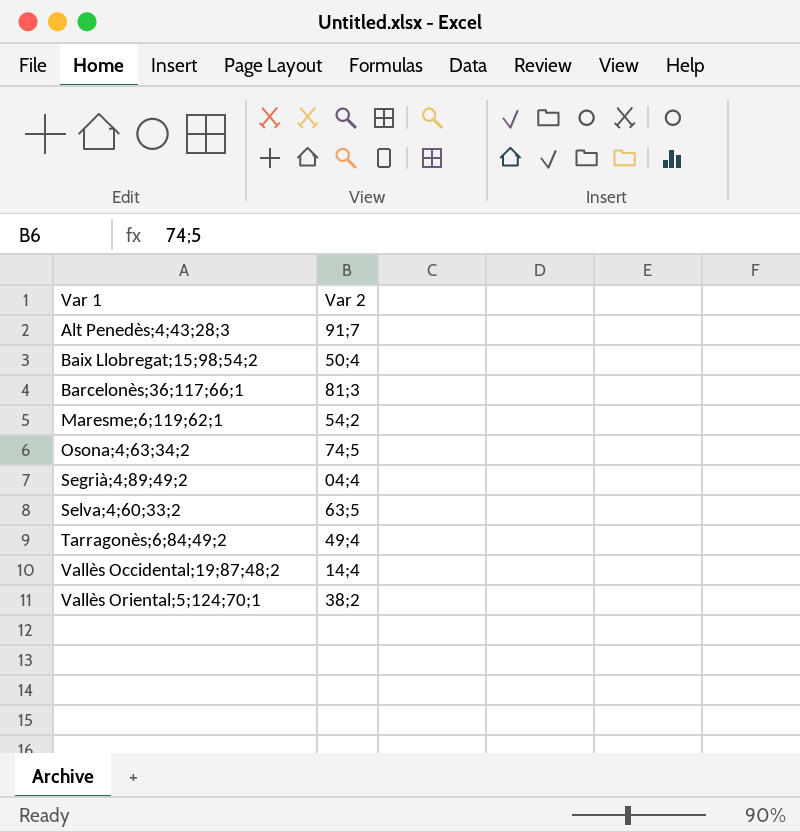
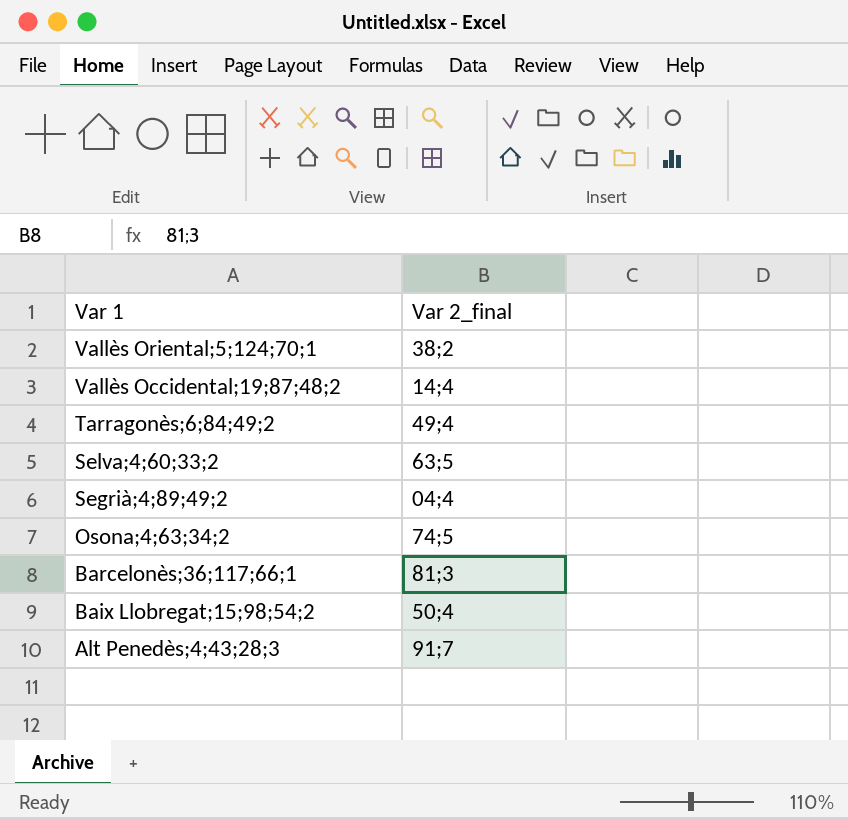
row order: Var 1 ascending -> Var 1 descending
column name: Var 2 -> Var 2_final
row Maresme;6;119;62;1: 54;2 -> none

